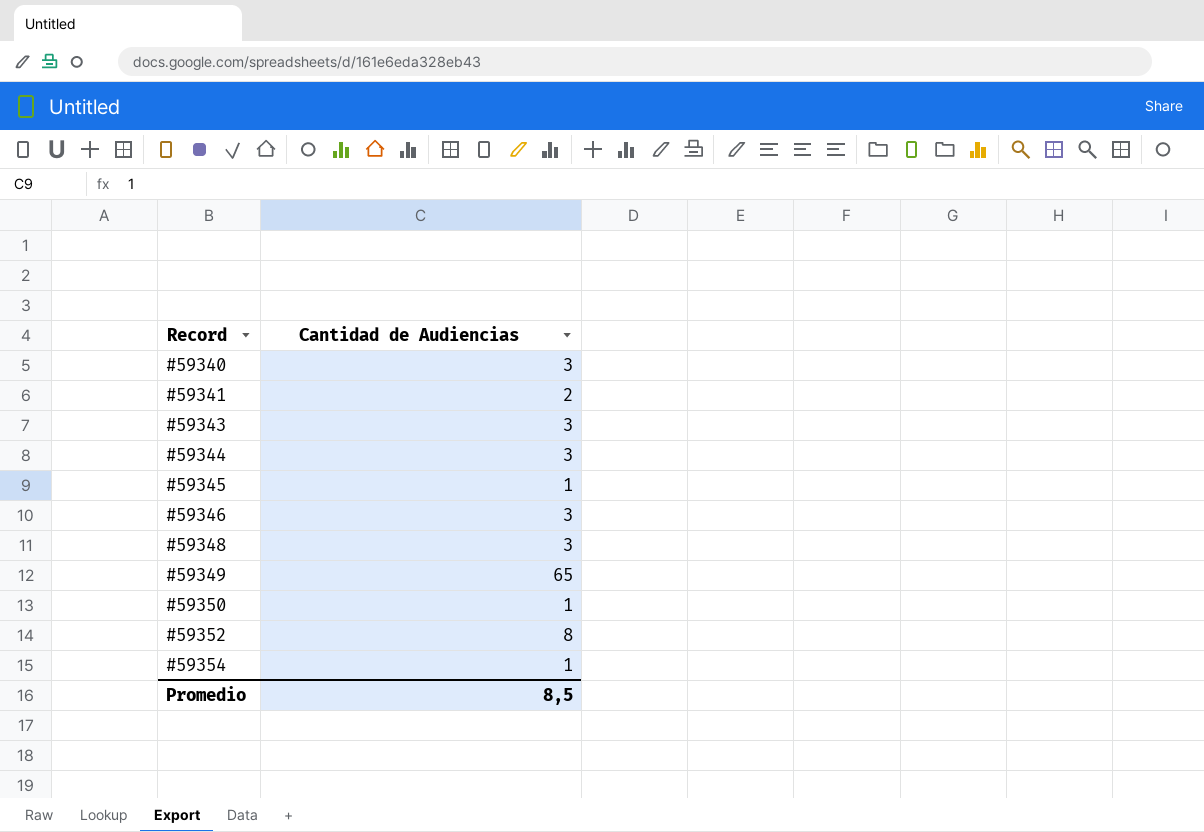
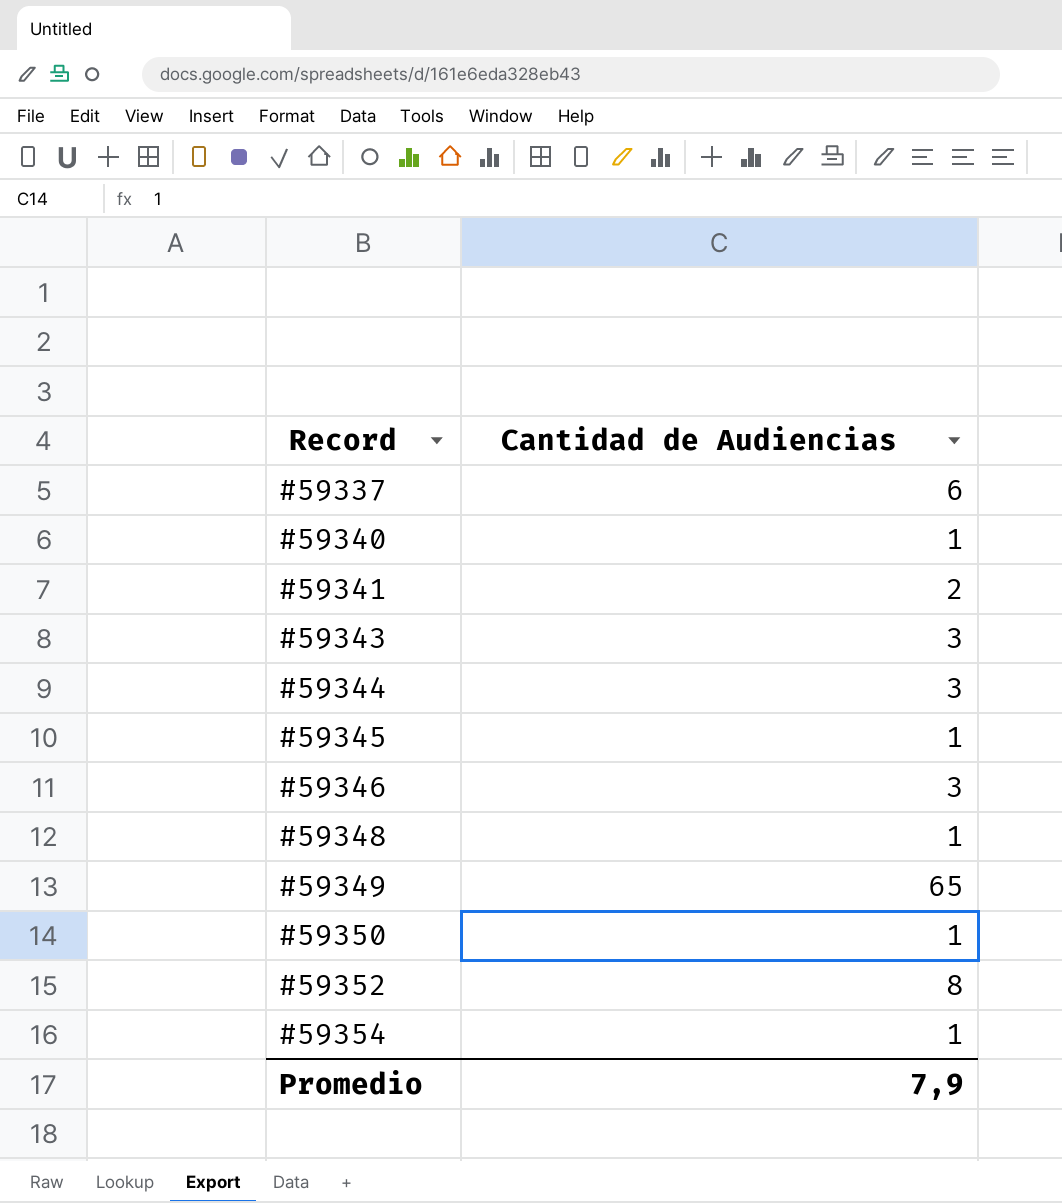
row #59337: none -> 6
#59340 | Cantidad de Audiencias: 3 -> 1
#59348 | Cantidad de Audiencias: 3 -> 1
Promedio | Cantidad de Audiencias: 8,5 -> 7,9

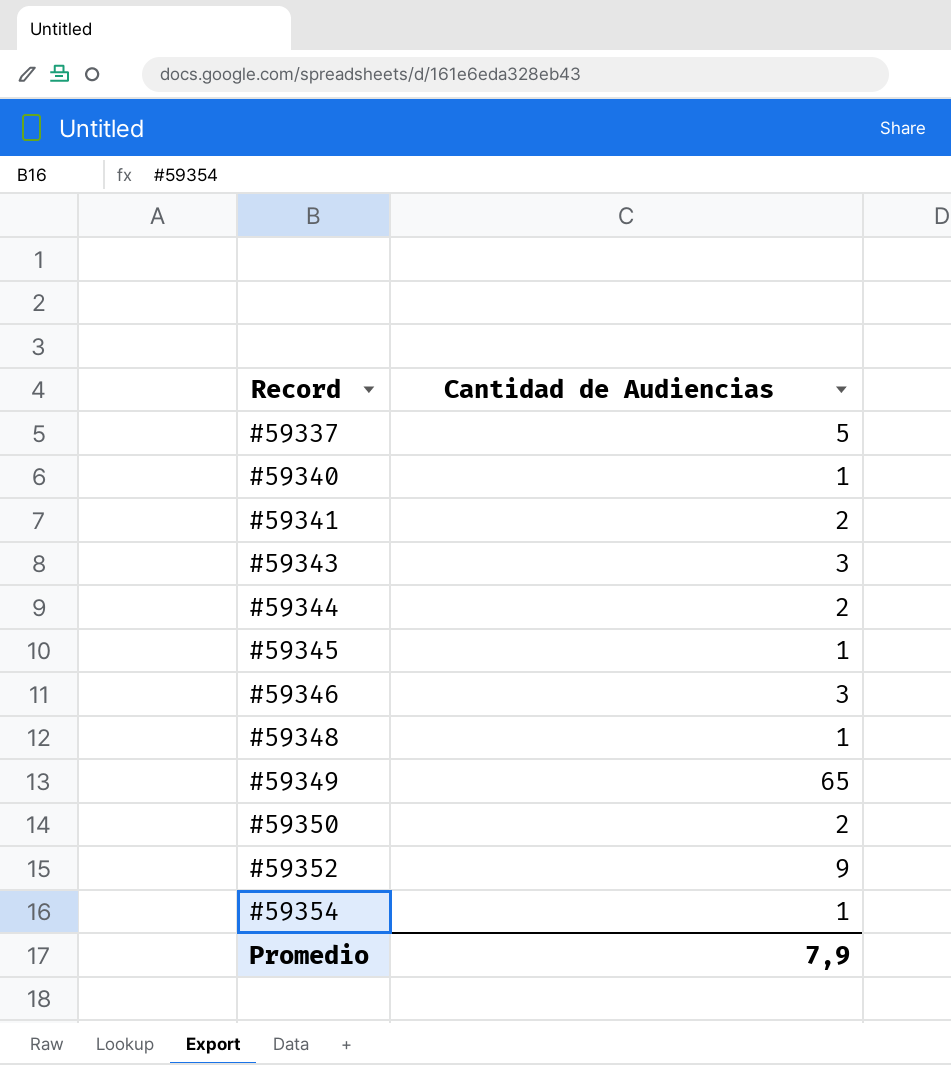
#59337 | Cantidad de Audiencias: 6 -> 5
#59344 | Cantidad de Audiencias: 3 -> 2
#59350 | Cantidad de Audiencias: 1 -> 2
#59352 | Cantidad de Audiencias: 8 -> 9

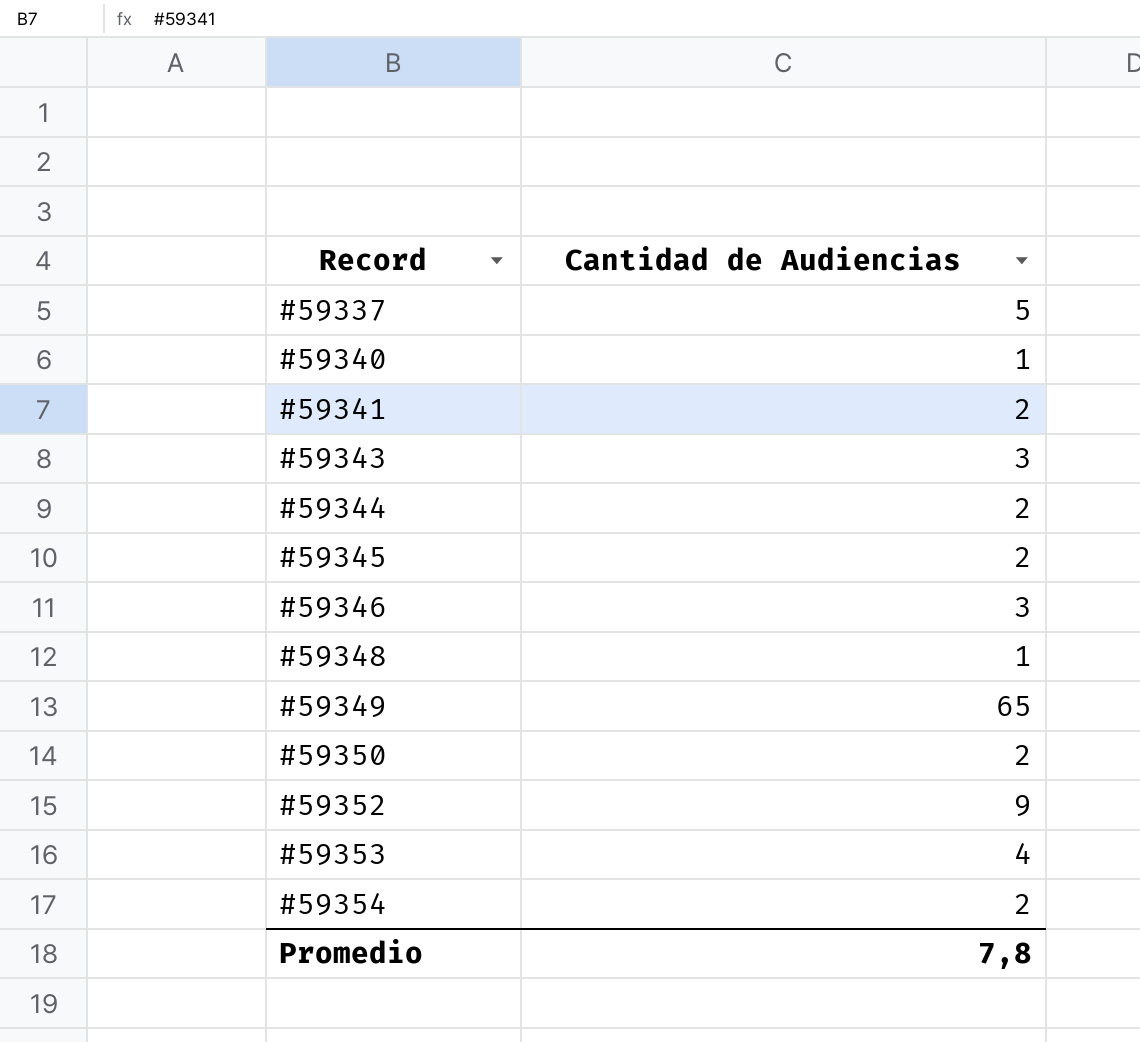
#59345 | Cantidad de Audiencias: 1 -> 2
row #59353: none -> 4
#59354 | Cantidad de Audiencias: 1 -> 2
Promedio | Cantidad de Audiencias: 7,9 -> 7,8

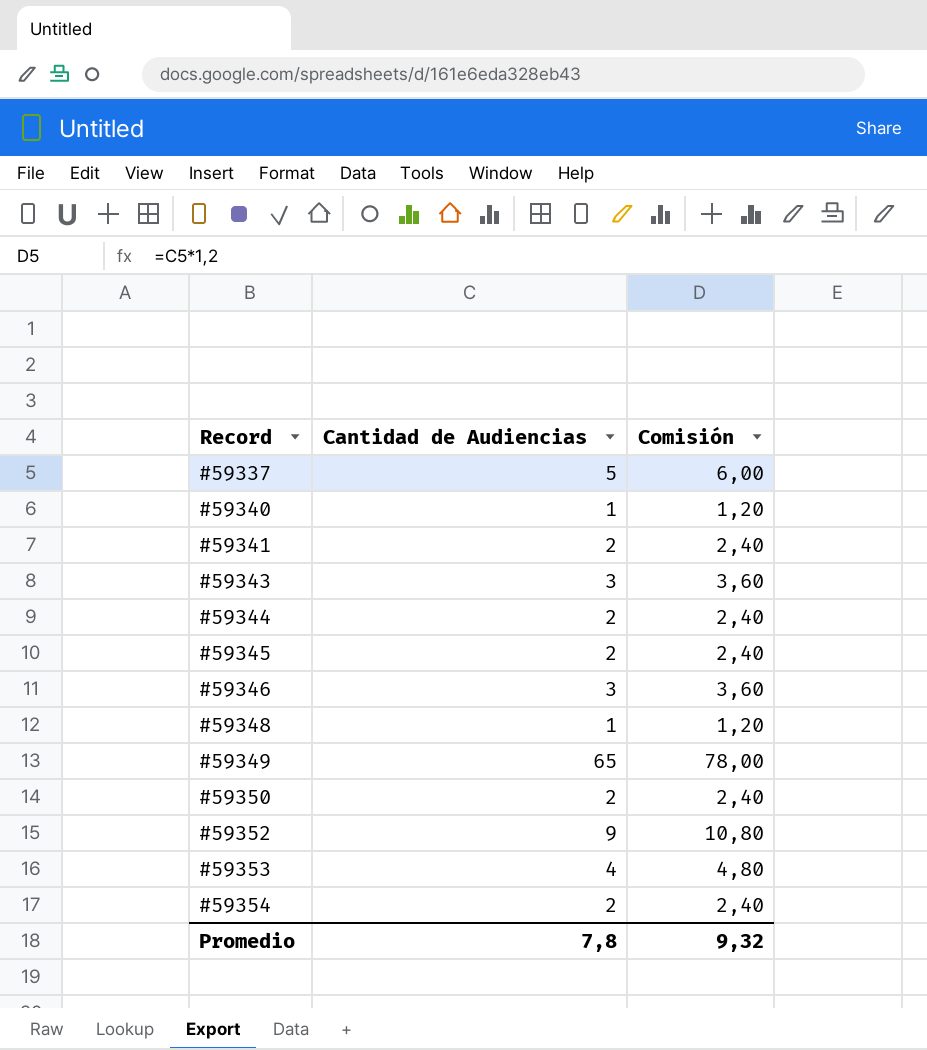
column Comisión | formula: none -> [Cantidad de Audiencias] * 1,2

